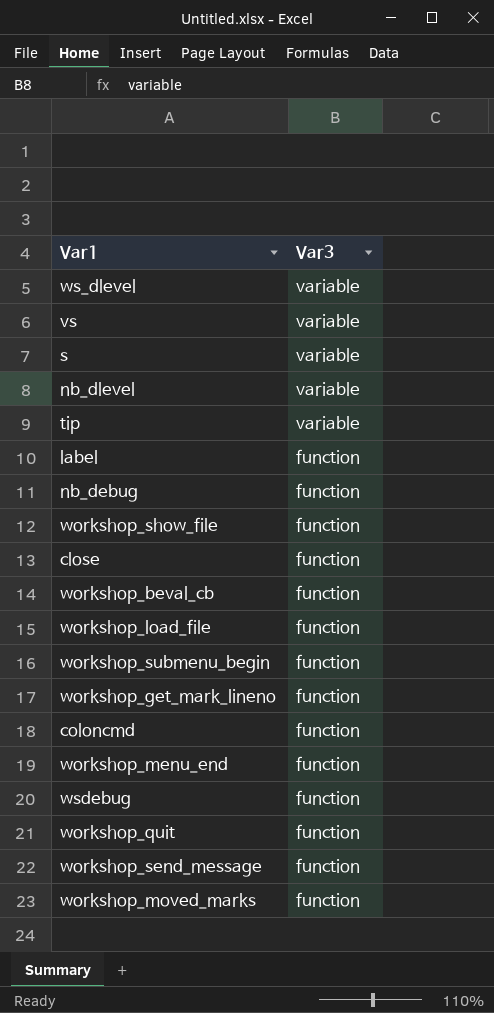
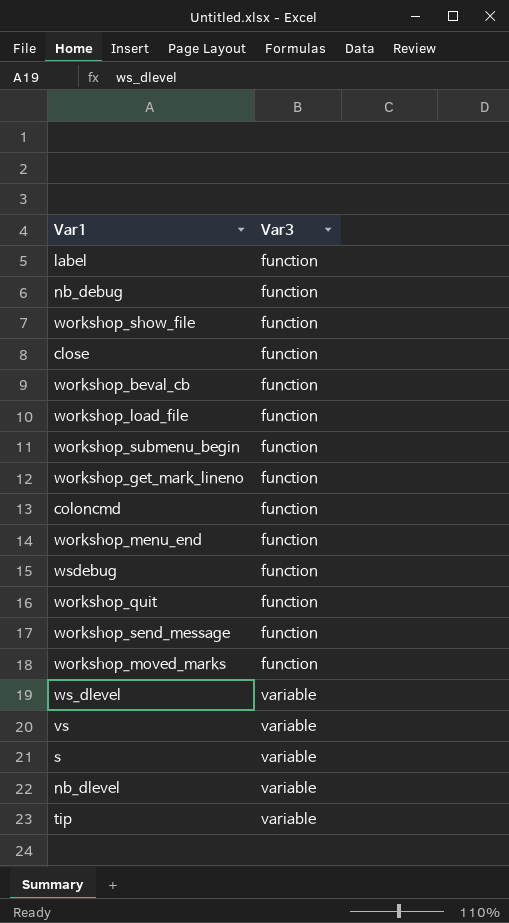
row order: Var3 descending -> Var3 ascending

